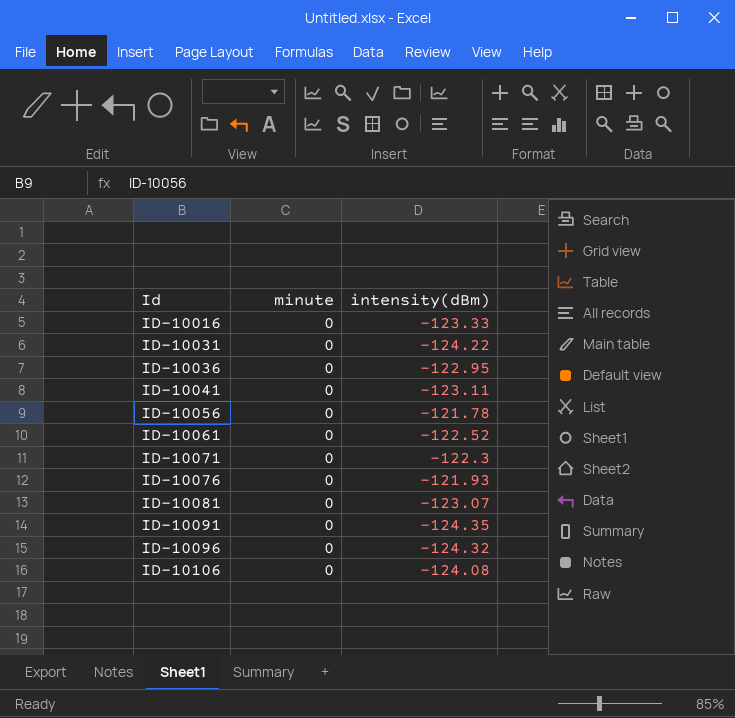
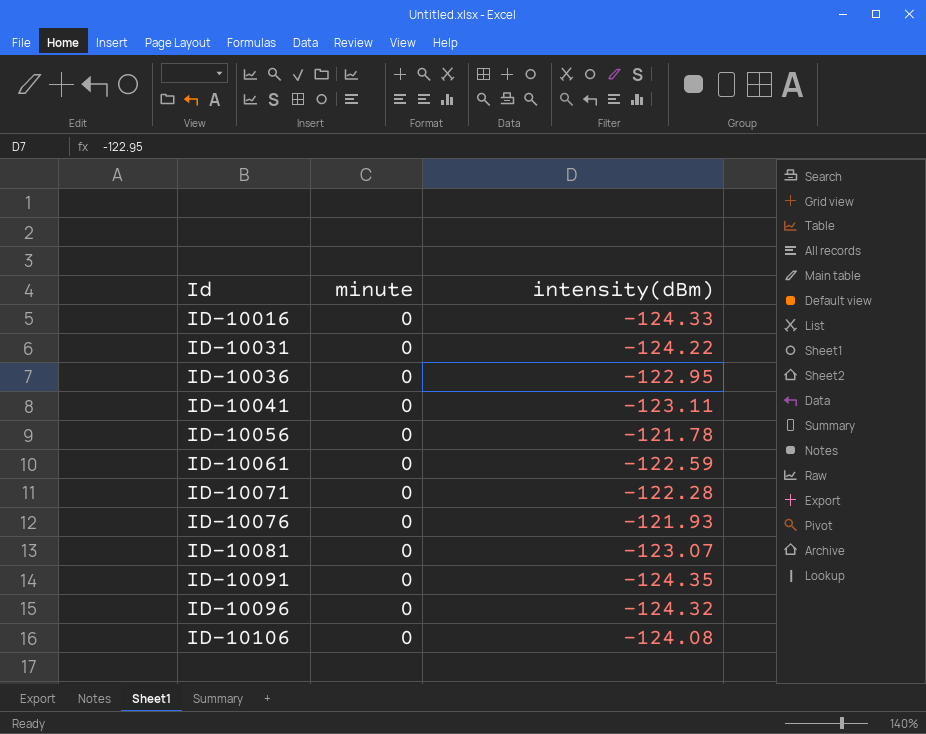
ID-10016 | intensity(dBm): -123.33 -> -124.33
ID-10061 | intensity(dBm): -122.52 -> -122.59
ID-10071 | intensity(dBm): -122.3 -> -122.28

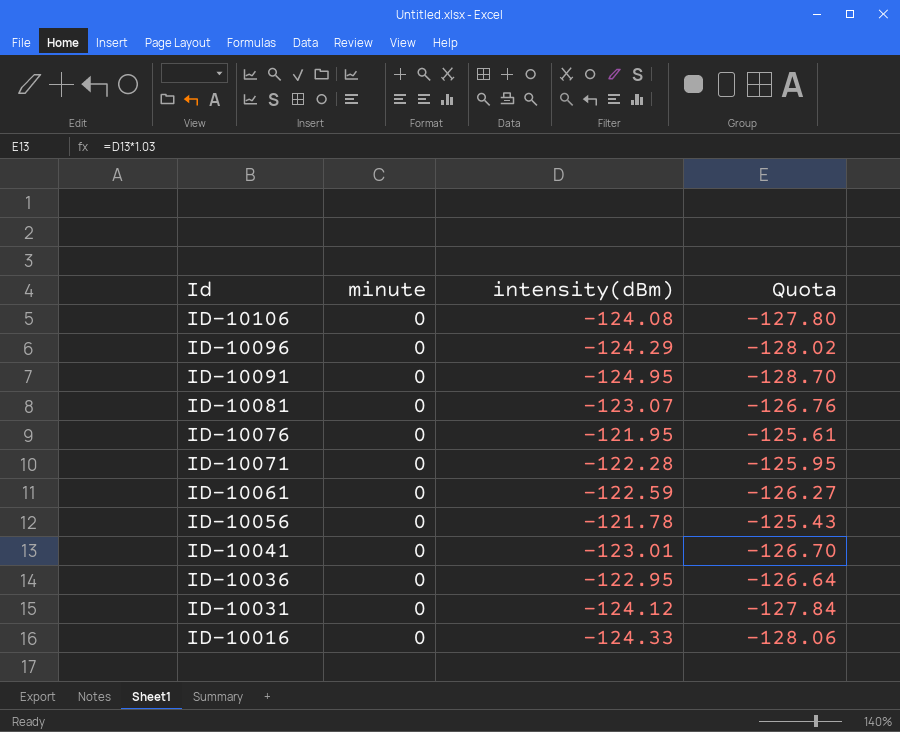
row order: Id ascending -> Id descending
column Quota | formula: none -> [intensity(dBm)] * 1.03
ID-10096 | intensity(dBm): -124.32 -> -124.29
ID-10091 | intensity(dBm): -124.35 -> -124.95
ID-10076 | intensity(dBm): -121.93 -> -121.95
ID-10041 | intensity(dBm): -123.11 -> -123.01
ID-10031 | intensity(dBm): -124.22 -> -124.12

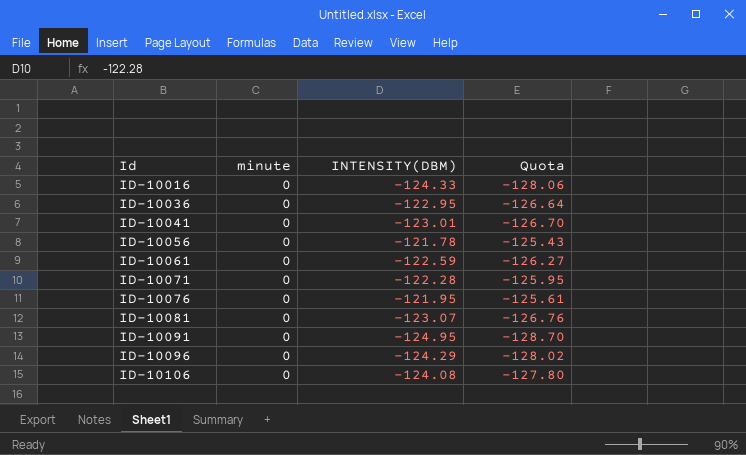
row order: Id descending -> Id ascending
column name: intensity(dBm) -> INTENSITY(DBM)
row ID-10031: 0 | -124.12 | -127.84 -> none

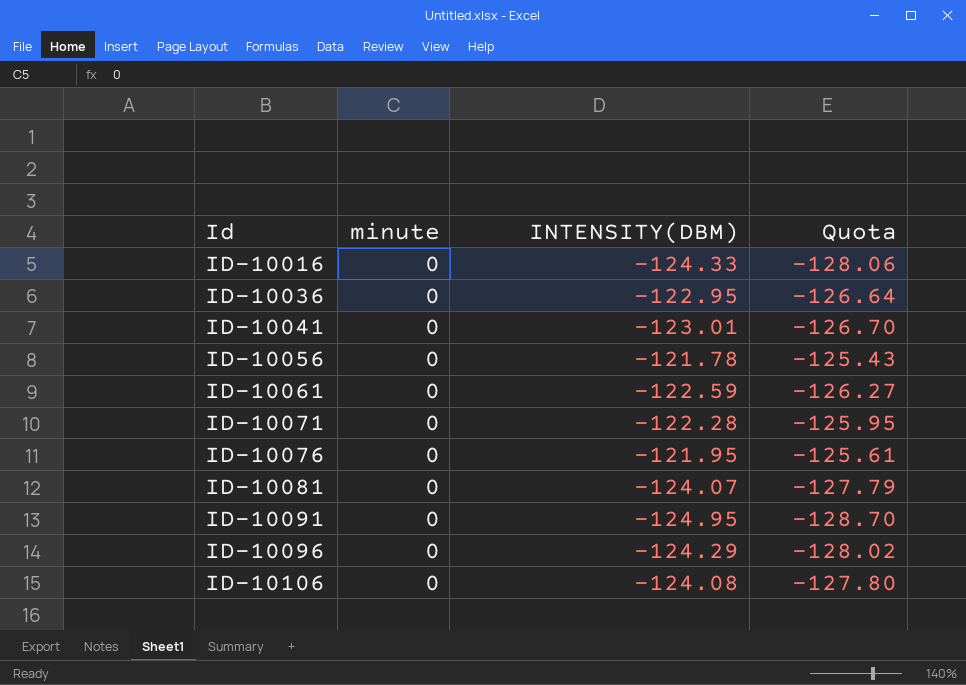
ID-10081 | INTENSITY(DBM): -123.07 -> -124.07
ID-10081 | Quota: -126.76 -> -127.79

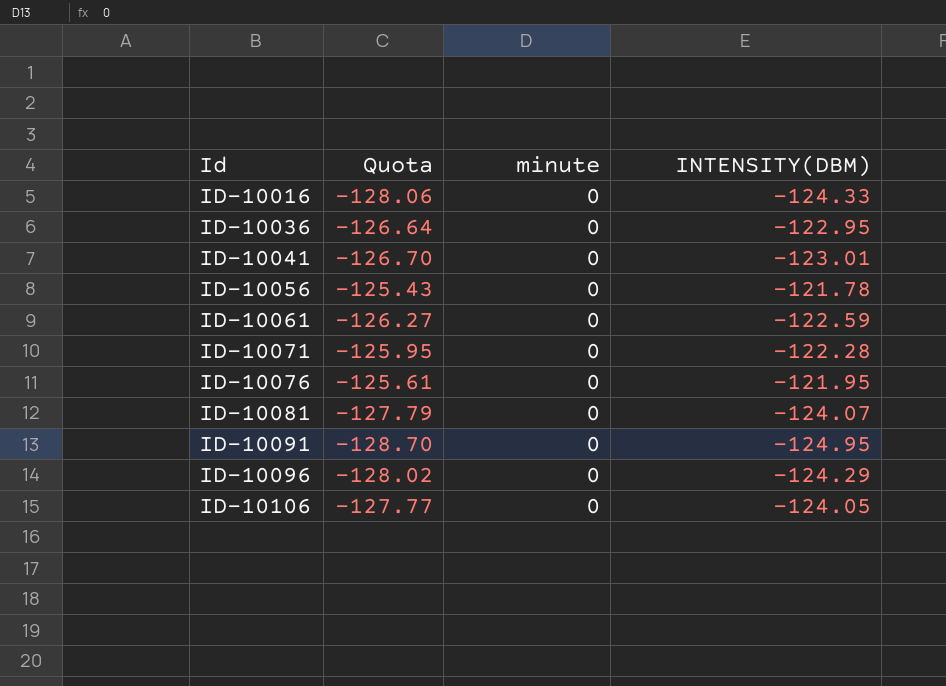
column Quota | position: 4 -> 2
ID-10106 | Quota: -127.80 -> -127.77
ID-10106 | INTENSITY(DBM): -124.08 -> -124.05

